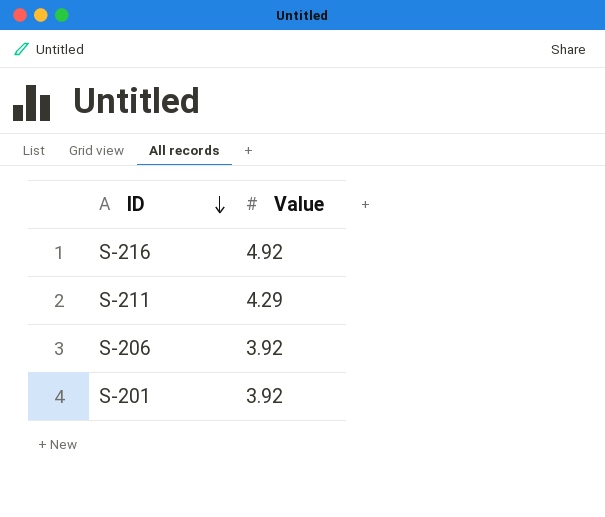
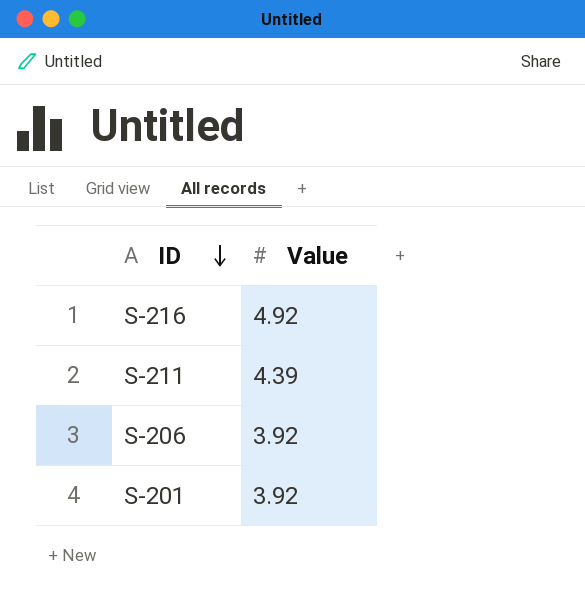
S-211 | Value: 4.29 -> 4.39

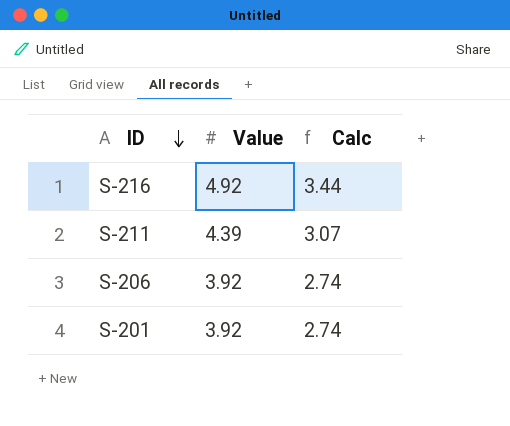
column Calc | formula: none -> [Value] * 0.7

